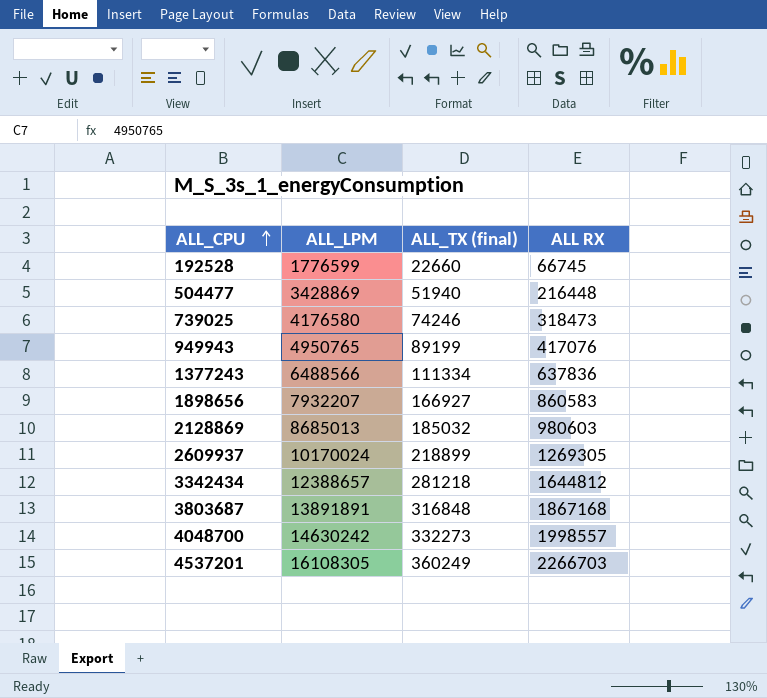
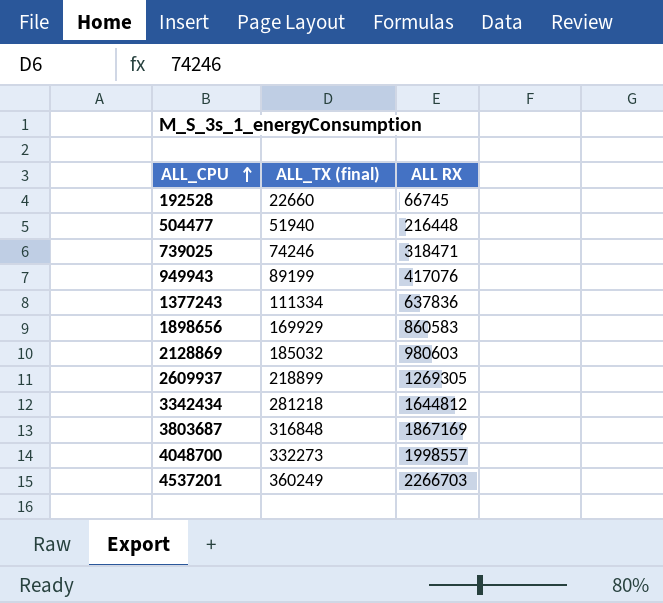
column ALL_LPM | position: 2 -> none
739025 | ALL RX: 318473 -> 318471
1898656 | ALL_TX (final): 166927 -> 169929
3803687 | ALL RX: 1867168 -> 1867169

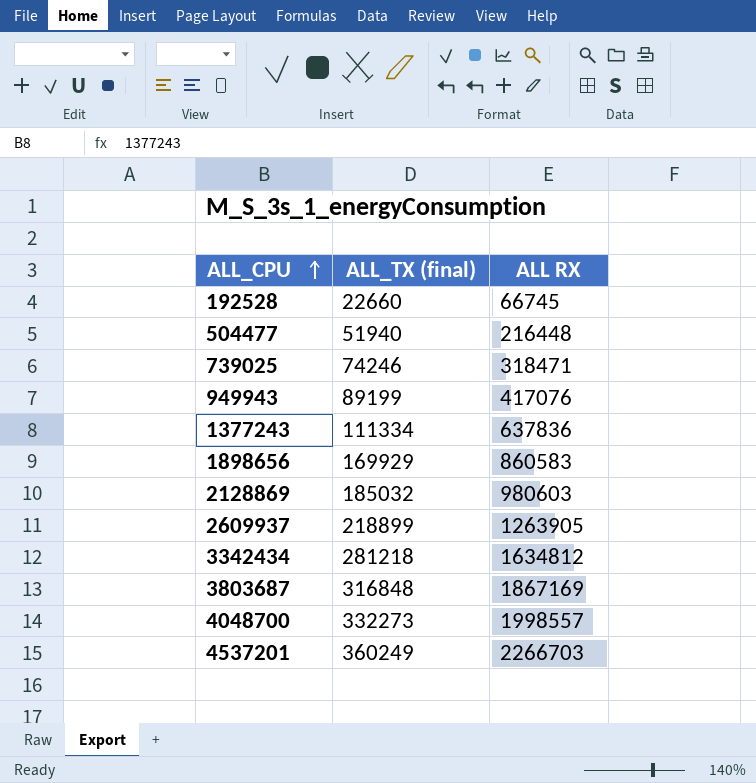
2609937 | ALL RX: 1269305 -> 1263905
3342434 | ALL RX: 1644812 -> 1634812

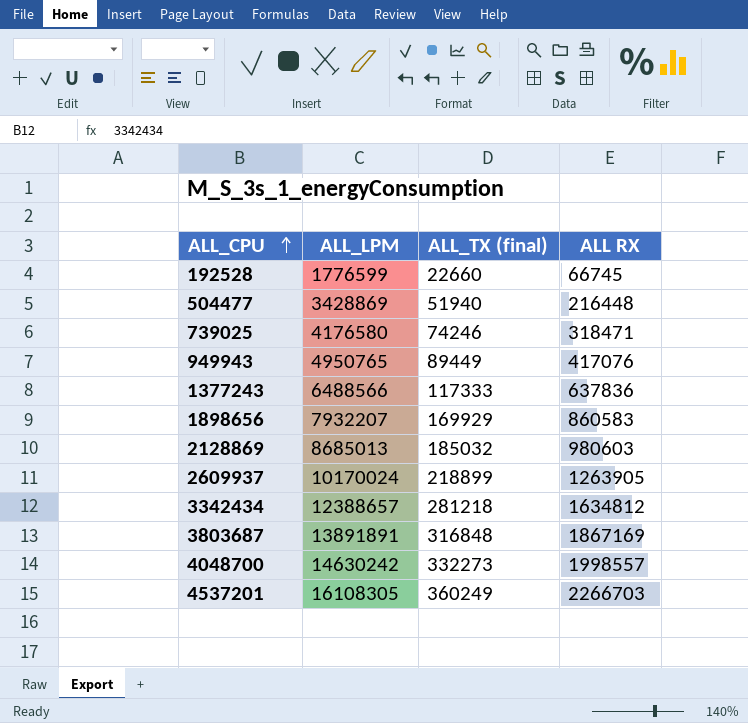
column ALL_LPM | position: none -> 2
949943 | ALL_TX (final): 89199 -> 89449
1377243 | ALL_TX (final): 111334 -> 117333

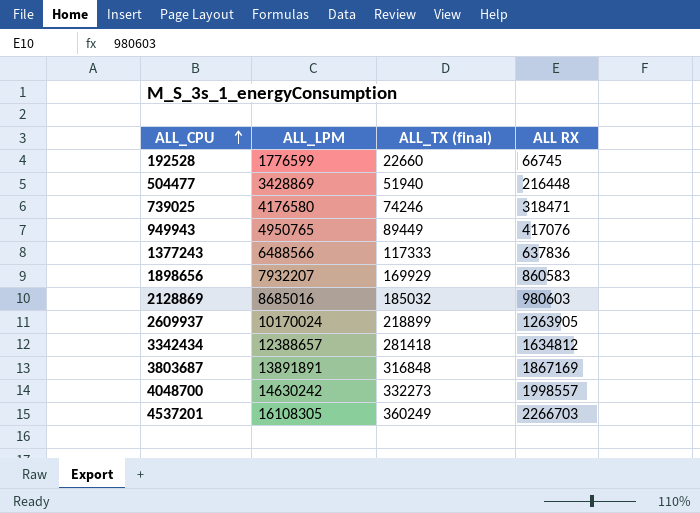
2128869 | ALL_LPM: 8685013 -> 8685016
3342434 | ALL_TX (final): 281218 -> 281418

